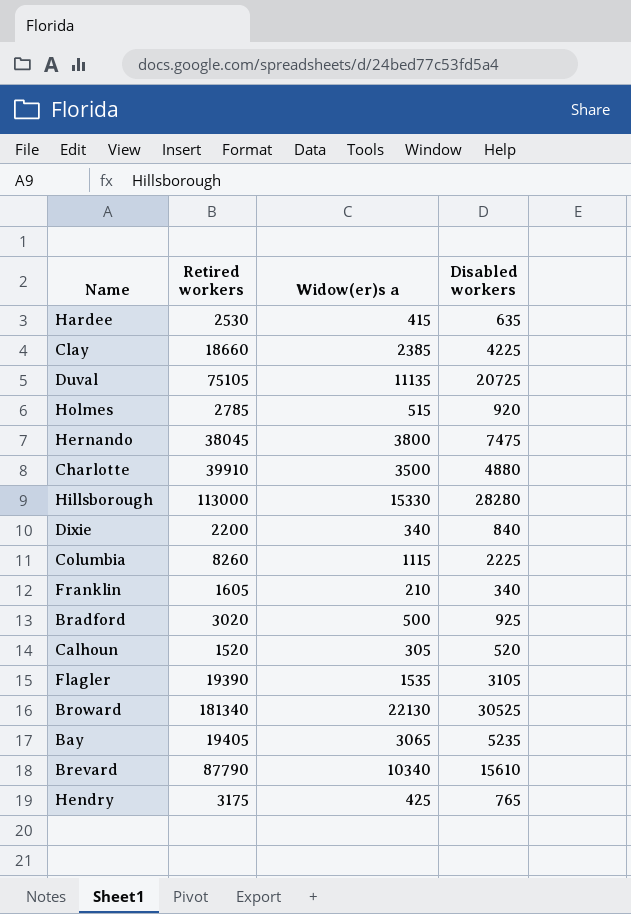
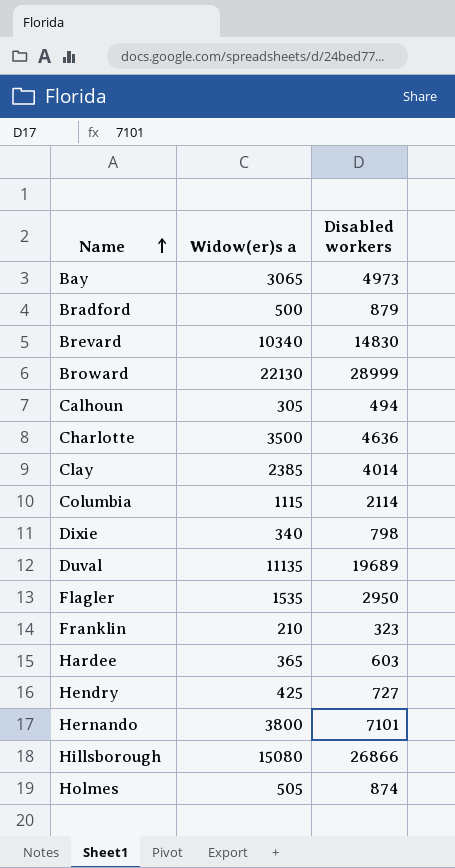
row order: none -> Name ascending
column Retired workers | position: 2 -> none
Bay | Disabled workers: 5235 -> 4973
Bradford | Disabled workers: 925 -> 879
Brevard | Disabled workers: 15610 -> 14830
Broward | Disabled workers: 30525 -> 28999
Calhoun | Disabled workers: 520 -> 494
Charlotte | Disabled workers: 4880 -> 4636
Clay | Disabled workers: 4225 -> 4014
Columbia | Disabled workers: 2225 -> 2114
Dixie | Disabled workers: 840 -> 798
Duval | Disabled workers: 20725 -> 19689
Flagler | Disabled workers: 3105 -> 2950
Franklin | Disabled workers: 340 -> 323
Hardee | Widow(er)s a: 415 -> 365
Hardee | Disabled workers: 635 -> 603
Hendry | Disabled workers: 765 -> 727
Hernando | Disabled workers: 7475 -> 7101
Hillsborough | Widow(er)s a: 15330 -> 15080
Hillsborough | Disabled workers: 28280 -> 26866
Holmes | Widow(er)s a: 515 -> 505
Holmes | Disabled workers: 920 -> 874

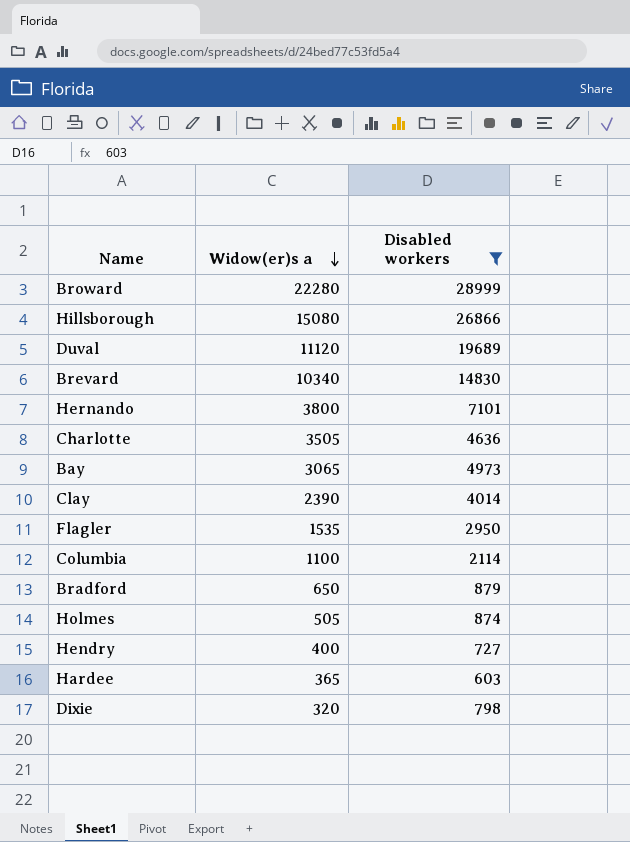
filter: none -> Disabled workers >= 603
row order: Name ascending -> Widow(er)s a descending
Broward | Widow(er)s a: 22130 -> 22280
Duval | Widow(er)s a: 11135 -> 11120
Charlotte | Widow(er)s a: 3500 -> 3505
Clay | Widow(er)s a: 2385 -> 2390
Columbia | Widow(er)s a: 1115 -> 1100
Bradford | Widow(er)s a: 500 -> 650
Hendry | Widow(er)s a: 425 -> 400
Dixie | Widow(er)s a: 340 -> 320

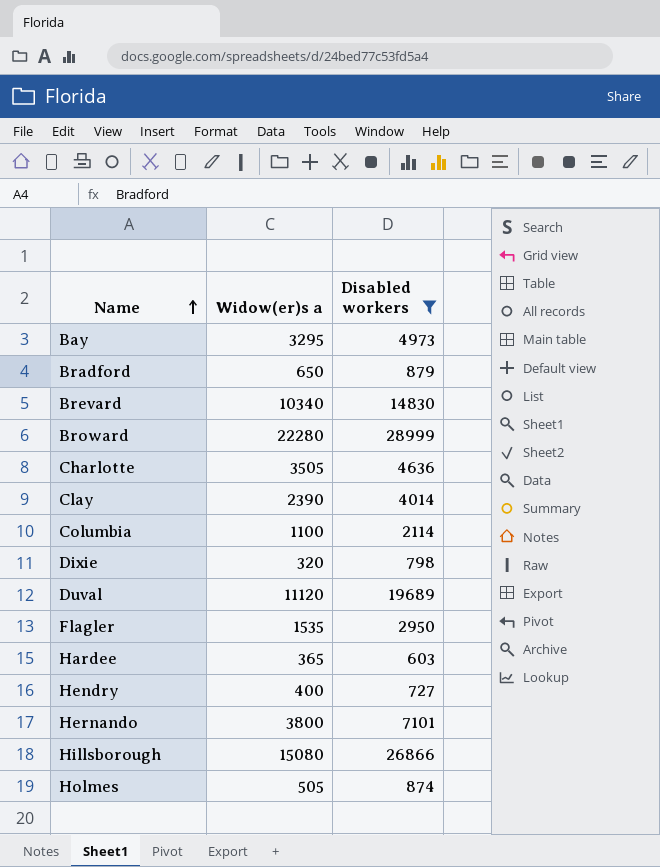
row order: Widow(er)s a descending -> Name ascending
Bay | Widow(er)s a: 3065 -> 3295

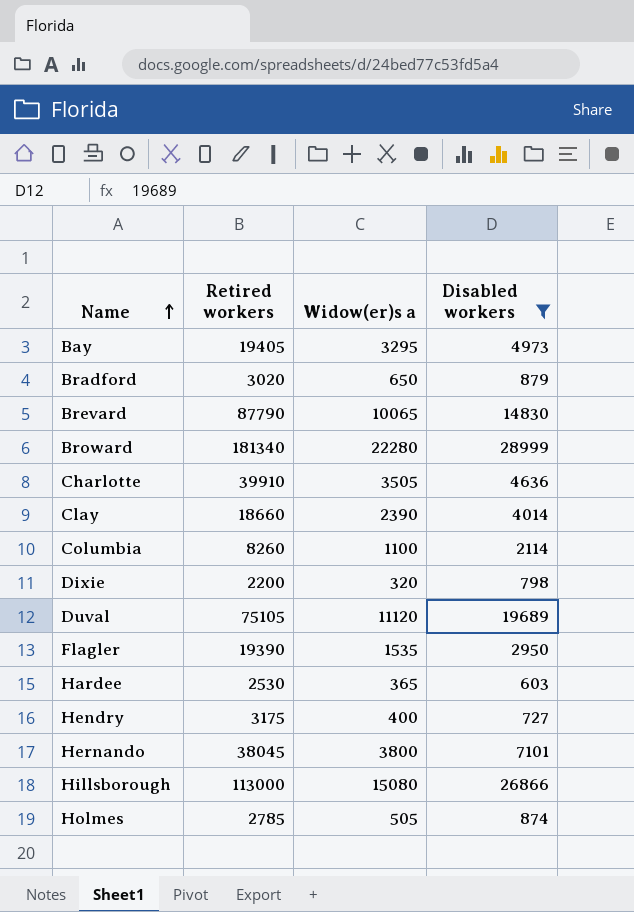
column Retired workers | position: none -> 2
Brevard | Widow(er)s a: 10340 -> 10065

